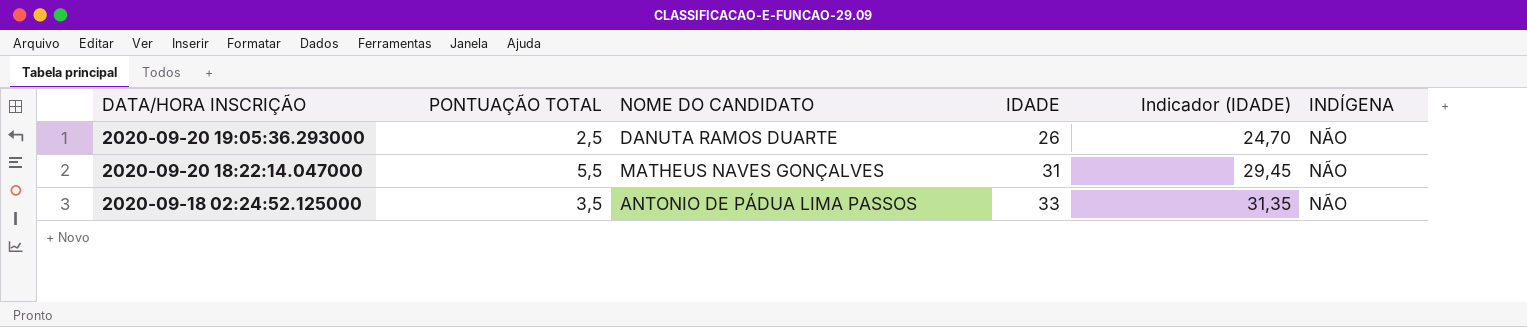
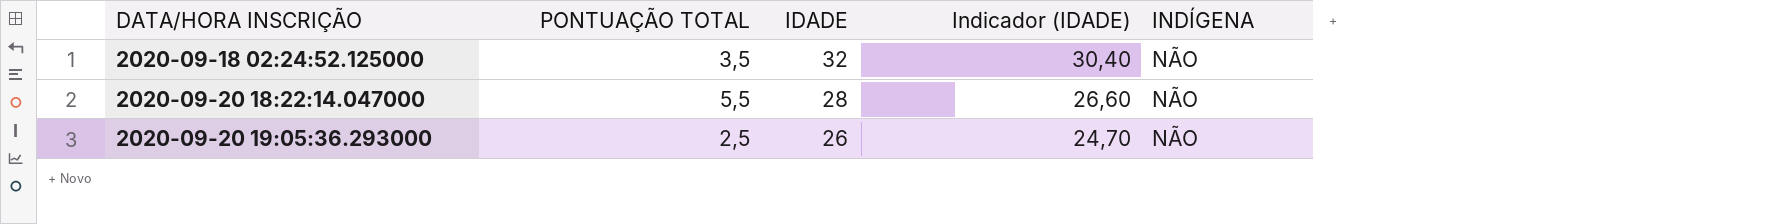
row order: DATA/HORA INSCRIÇÃO descending -> DATA/HORA INSCRIÇÃO ascending
column NOME DO CANDIDATO | position: 3 -> none
2020-09-18 02:24:52.125000 | IDADE: 33 -> 32
2020-09-18 02:24:52.125000 | Indicador (IDADE): 31,35 -> 30,40
2020-09-20 18:22:14.047000 | IDADE: 31 -> 28
2020-09-20 18:22:14.047000 | Indicador (IDADE): 29,45 -> 26,60

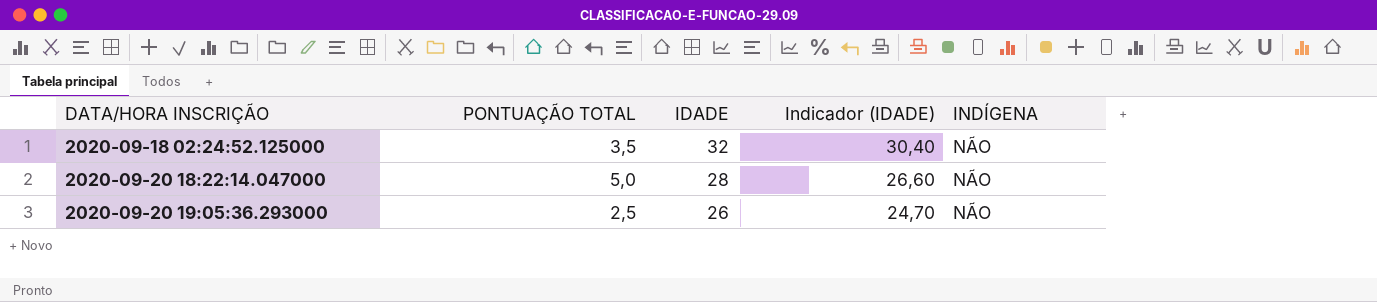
2020-09-20 18:22:14.047000 | PONTUAÇÃO TOTAL: 5,5 -> 5,0

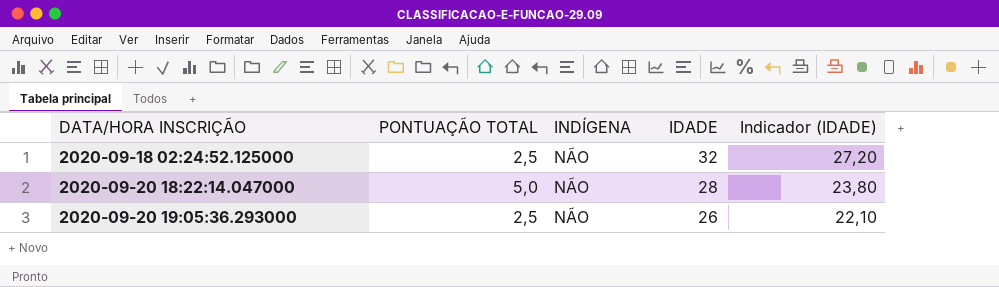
column INDÍGENA | position: 5 -> 3
column Indicador (IDADE) | formula: [IDADE] * 0,95 -> [IDADE] * 0,85
2020-09-18 02:24:52.125000 | PONTUAÇÃO TOTAL: 3,5 -> 2,5

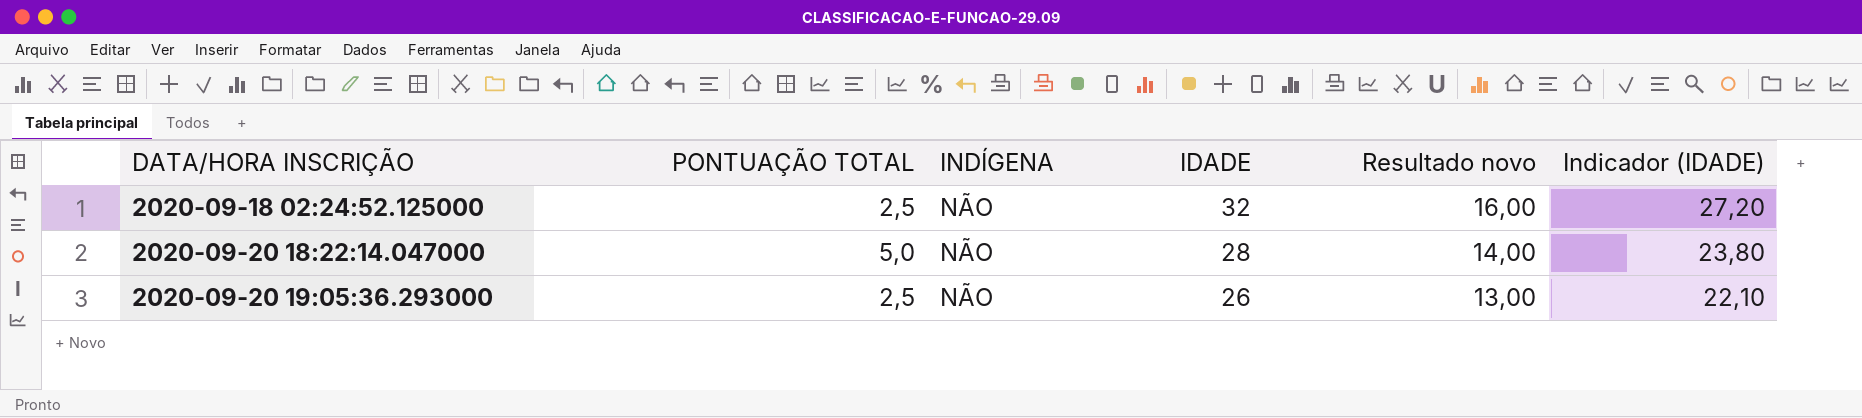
column Resultado novo | formula: none -> [IDADE] * 0,5

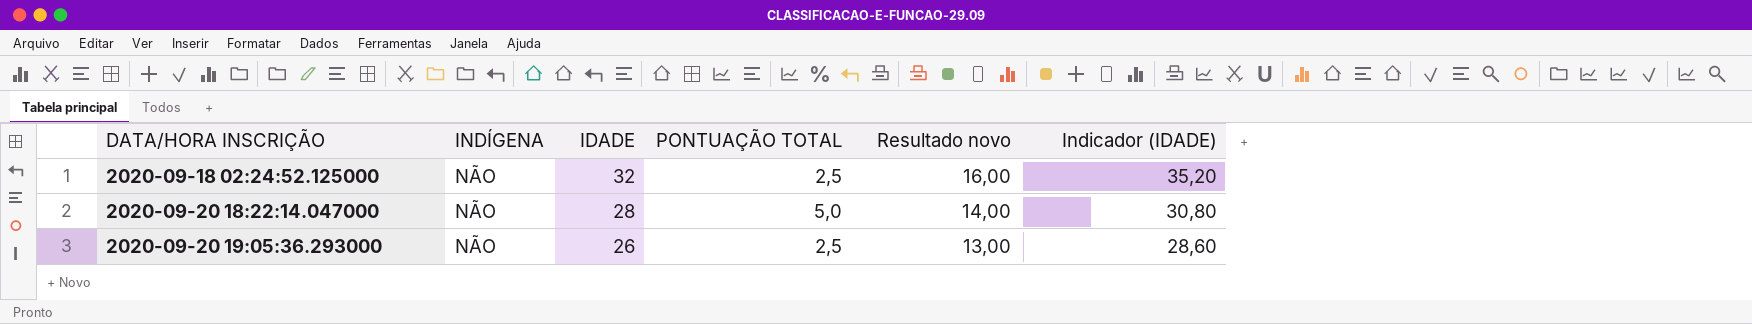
column PONTUAÇÃO TOTAL | position: 2 -> 4
column Indicador (IDADE) | formula: [IDADE] * 0,85 -> [IDADE] * 1,1

